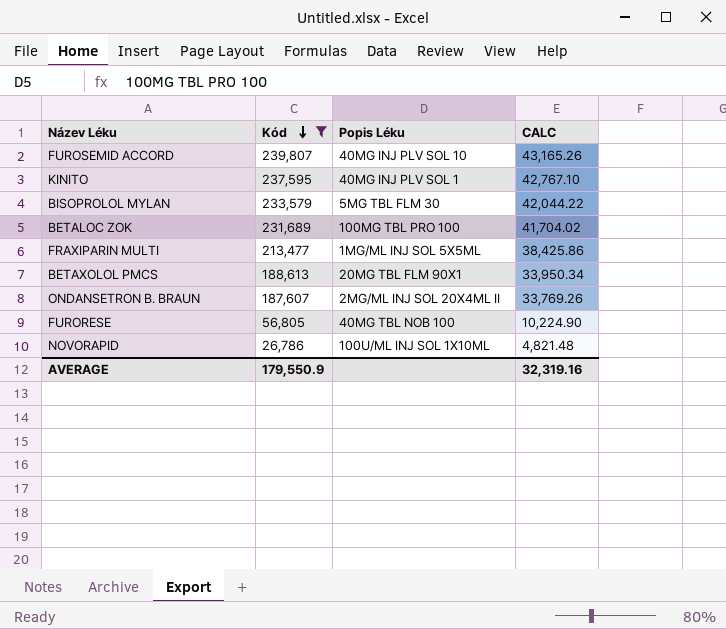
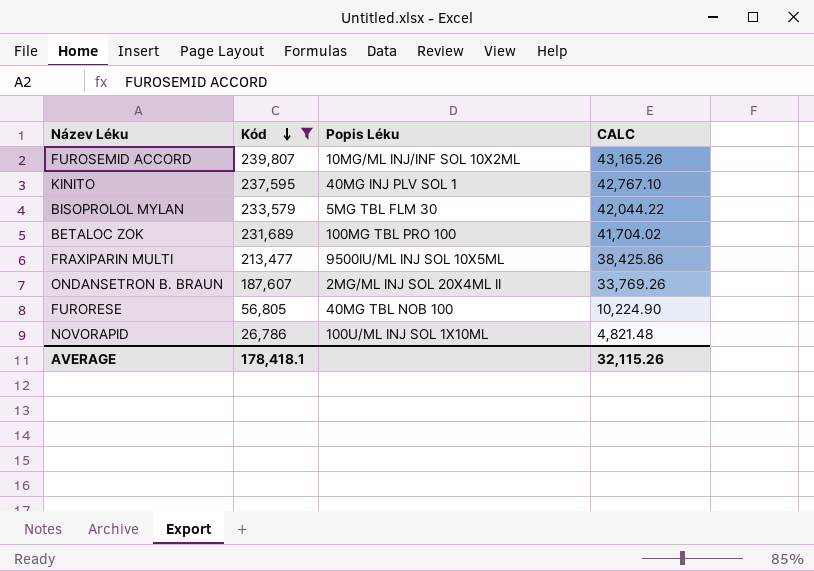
row BETAXOLOL PMCS: 188,613 | 20MG TBL FLM 90X1 | 33,950.34 -> none
FUROSEMID ACCORD | Popis Léku: 40MG INJ PLV SOL 10 -> 10MG/ML INJ/INF SOL 10X2ML
FRAXIPARIN MULTI | Popis Léku: 1MG/ML INJ SOL 5X5ML -> 9500IU/ML INJ SOL 10X5ML
AVERAGE | Kód: 179,550.9 -> 178,418.1
AVERAGE | CALC: 32,319.16 -> 32,115.26

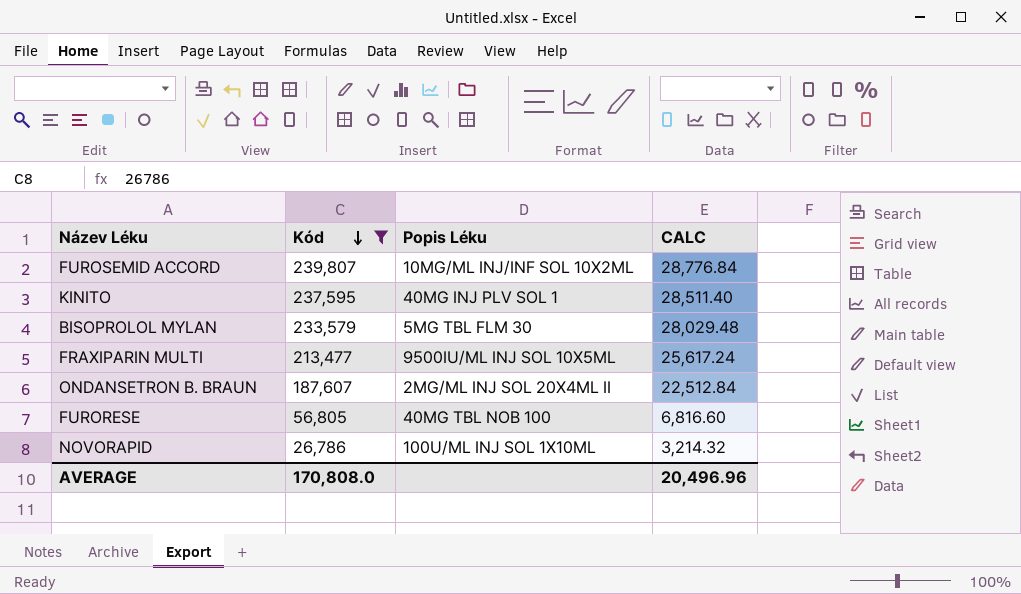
column CALC | formula: [Kód] * 0.18 -> [Kód] * 0.12
row BETALOC ZOK: 231,689 | 100MG TBL PRO 100 | 41,704.02 -> none
AVERAGE | Kód: 178,418.1 -> 170,808.0
AVERAGE | CALC: 32,115.26 -> 20,496.96

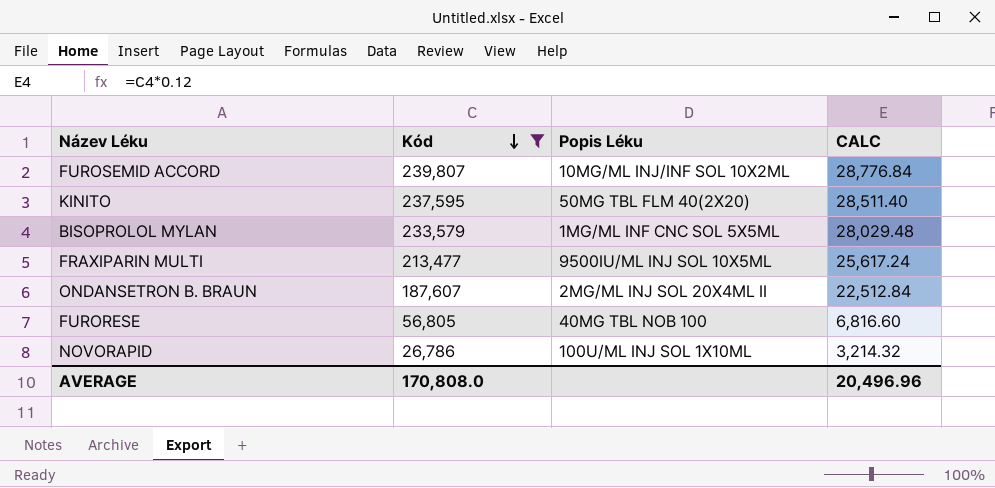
KINITO | Popis Léku: 40MG INJ PLV SOL 1 -> 50MG TBL FLM 40(2X20)
BISOPROLOL MYLAN | Popis Léku: 5MG TBL FLM 30 -> 1MG/ML INF CNC SOL 5X5ML

